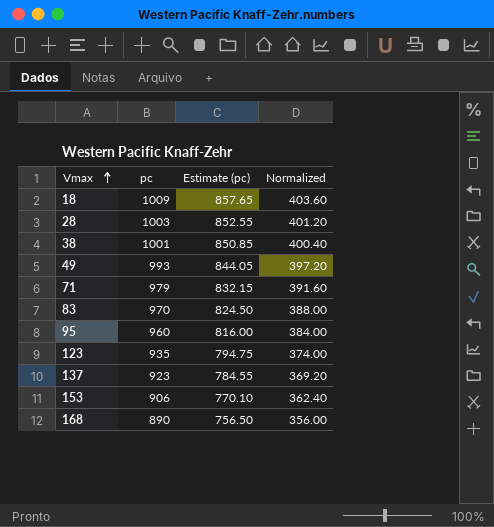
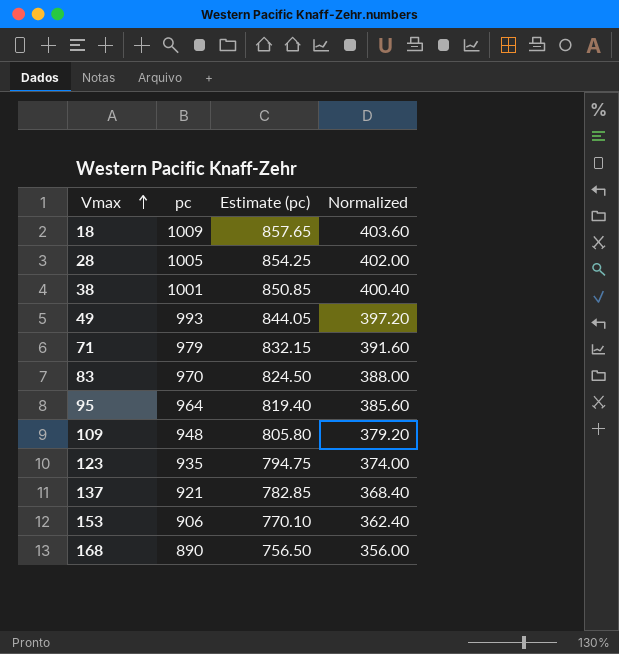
28 | pc: 1003 -> 1005
28 | Estimate (pc): 852.55 -> 854.25
28 | Normalized: 401.20 -> 402.00
95 | pc: 960 -> 964
95 | Estimate (pc): 816.00 -> 819.40
95 | Normalized: 384.00 -> 385.60
row 109: none -> 948 | 805.80 | 379.20
137 | pc: 923 -> 921
137 | Estimate (pc): 784.55 -> 782.85
137 | Normalized: 369.20 -> 368.40

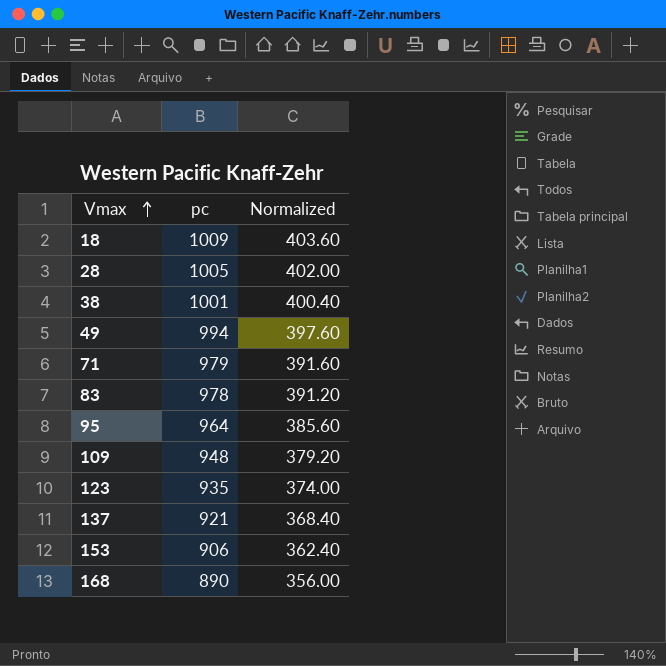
column Estimate (pc) | formula: [pc] * 0.85 -> none
49 | pc: 993 -> 994
49 | Normalized: 397.20 -> 397.60
83 | pc: 970 -> 978
83 | Normalized: 388.00 -> 391.20

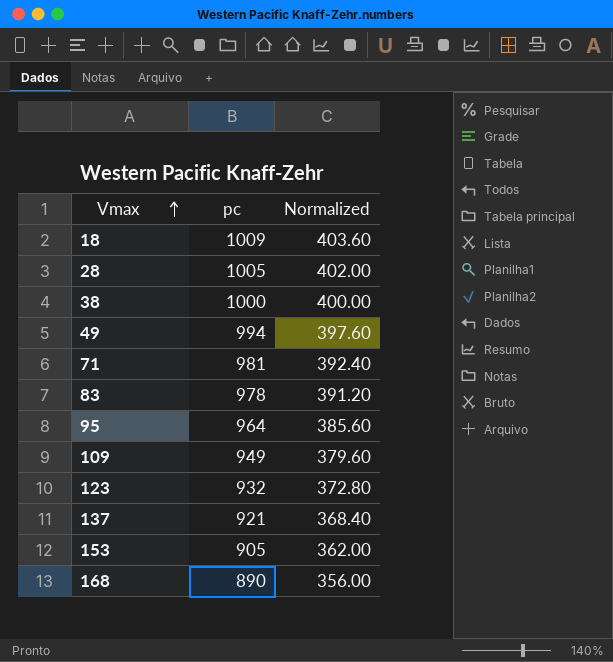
38 | pc: 1001 -> 1000
38 | Normalized: 400.40 -> 400.00
71 | pc: 979 -> 981
71 | Normalized: 391.60 -> 392.40
109 | pc: 948 -> 949
109 | Normalized: 379.20 -> 379.60
123 | pc: 935 -> 932
123 | Normalized: 374.00 -> 372.80
153 | pc: 906 -> 905
153 | Normalized: 362.40 -> 362.00

